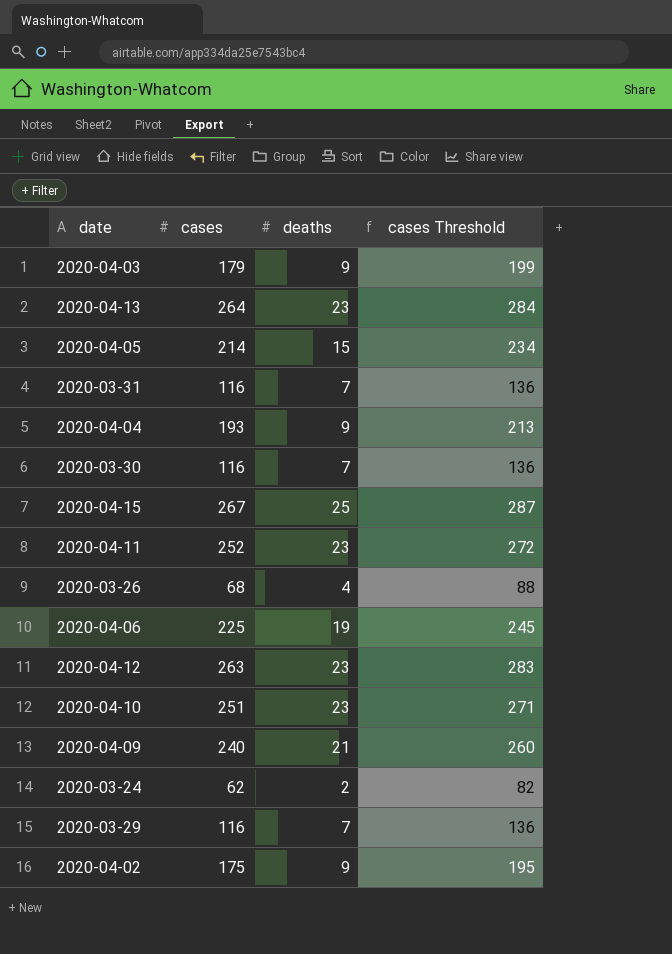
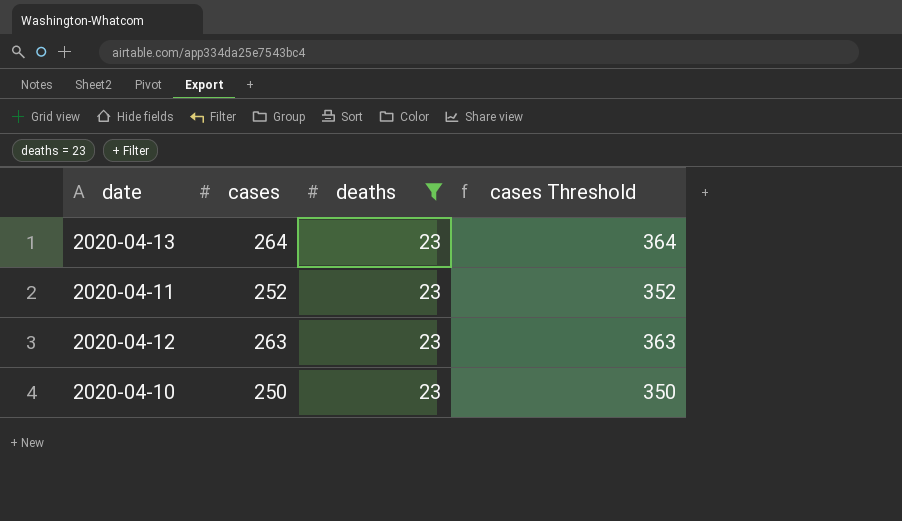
filter: none -> deaths = 23
column cases Threshold | formula: [cases] + 20 -> [cases] + 100
2020-04-10 | cases: 251 -> 250

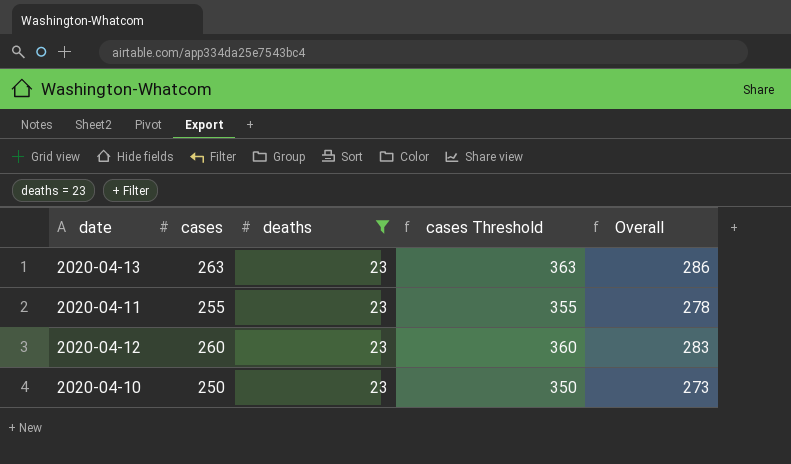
column Overall | formula: none -> [cases] + [deaths]
2020-04-13 | cases: 264 -> 263
2020-04-13 | cases Threshold: 364 -> 363
2020-04-11 | cases: 252 -> 255
2020-04-11 | cases Threshold: 352 -> 355
2020-04-12 | cases: 263 -> 260
2020-04-12 | cases Threshold: 363 -> 360

